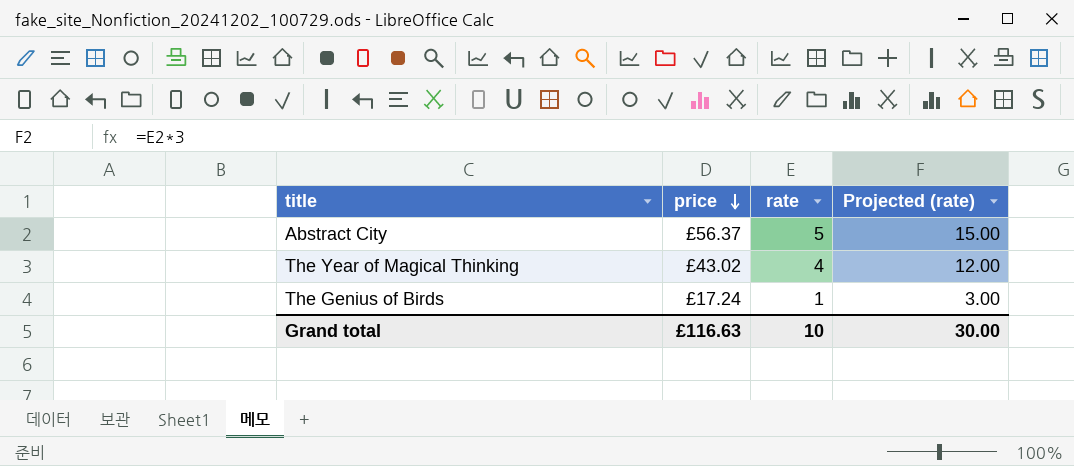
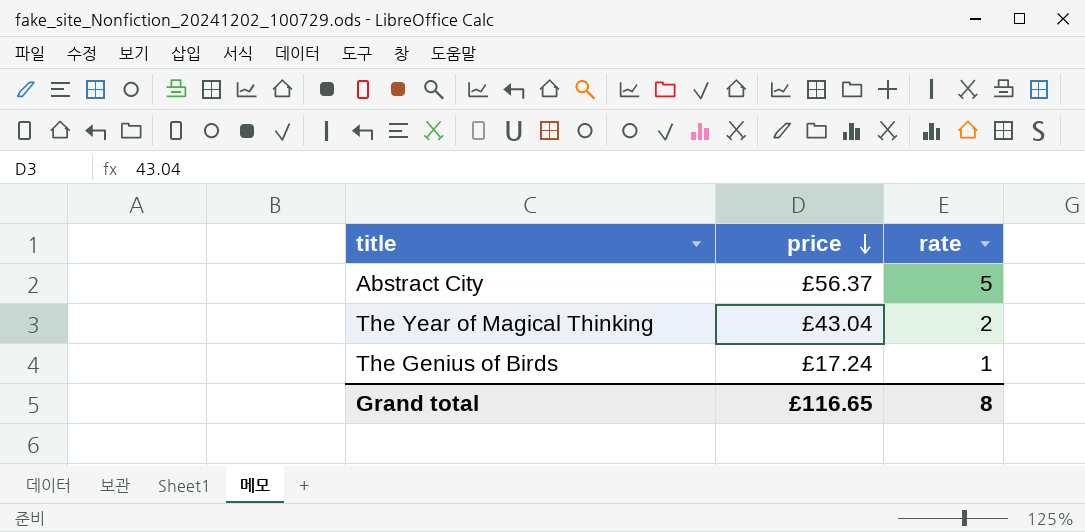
column Projected (rate) | formula: [rate] * 3 -> none
The Year of Magical Thinking | price: £43.02 -> £43.04
The Year of Magical Thinking | rate: 4 -> 2
Grand total | price: £116.63 -> £116.65
Grand total | rate: 10 -> 8

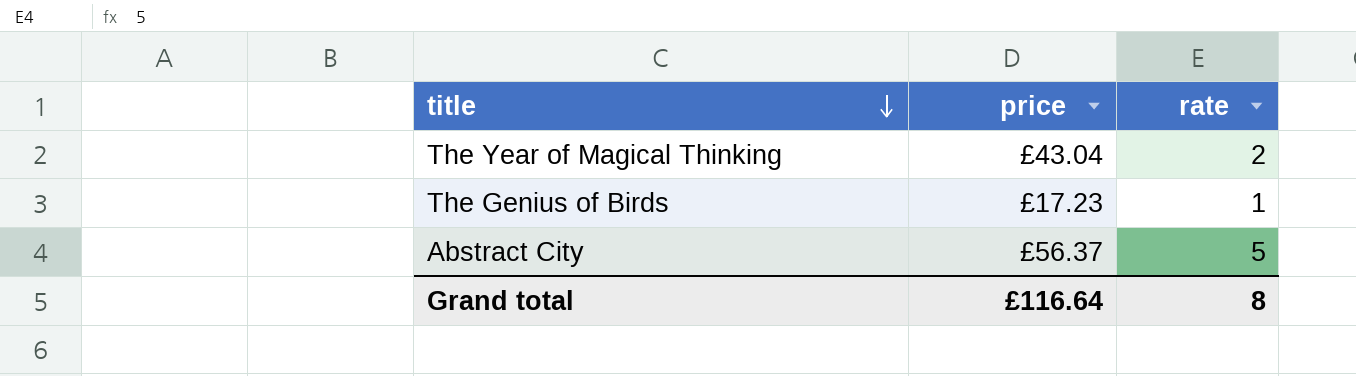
row order: price descending -> title descending
The Genius of Birds | price: £17.24 -> £17.23
Grand total | price: £116.65 -> £116.64

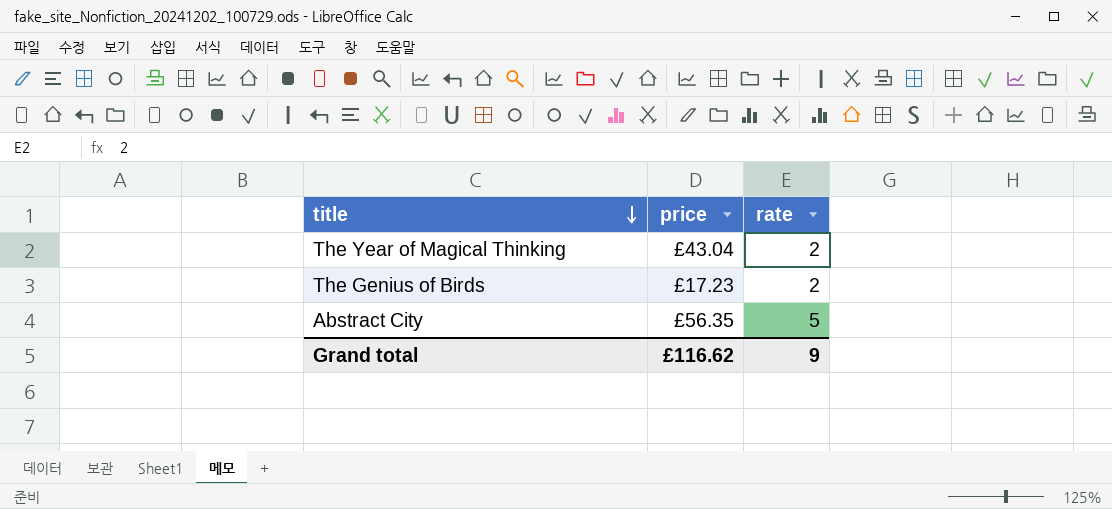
The Genius of Birds | rate: 1 -> 2
Abstract City | price: £56.37 -> £56.35
Grand total | price: £116.64 -> £116.62
Grand total | rate: 8 -> 9

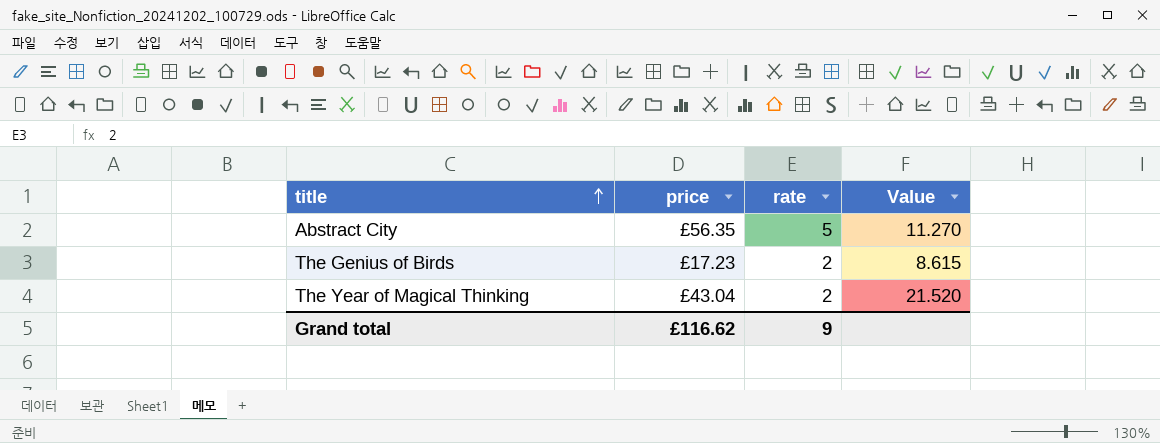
row order: title descending -> title ascending
column Value | formula: none -> [price] / [rate]

